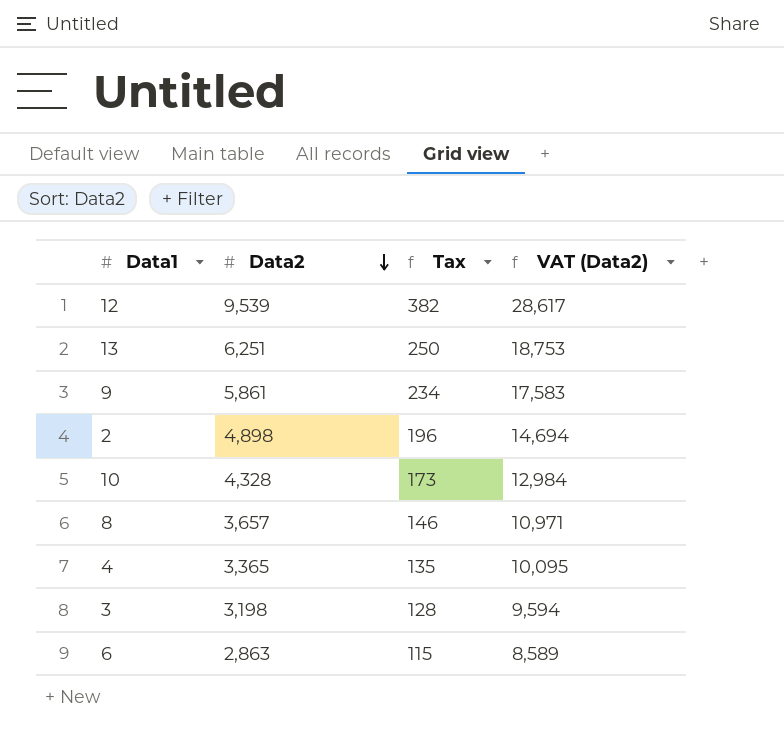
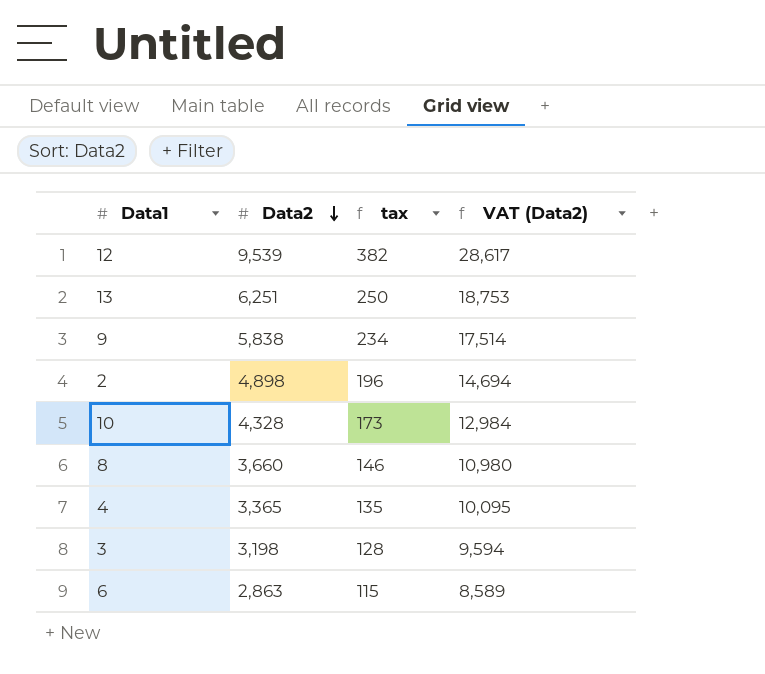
column name: Tax -> tax
9 | Data2: 5,861 -> 5,838
9 | VAT (Data2): 17,583 -> 17,514
8 | Data2: 3,657 -> 3,660
8 | VAT (Data2): 10,971 -> 10,980

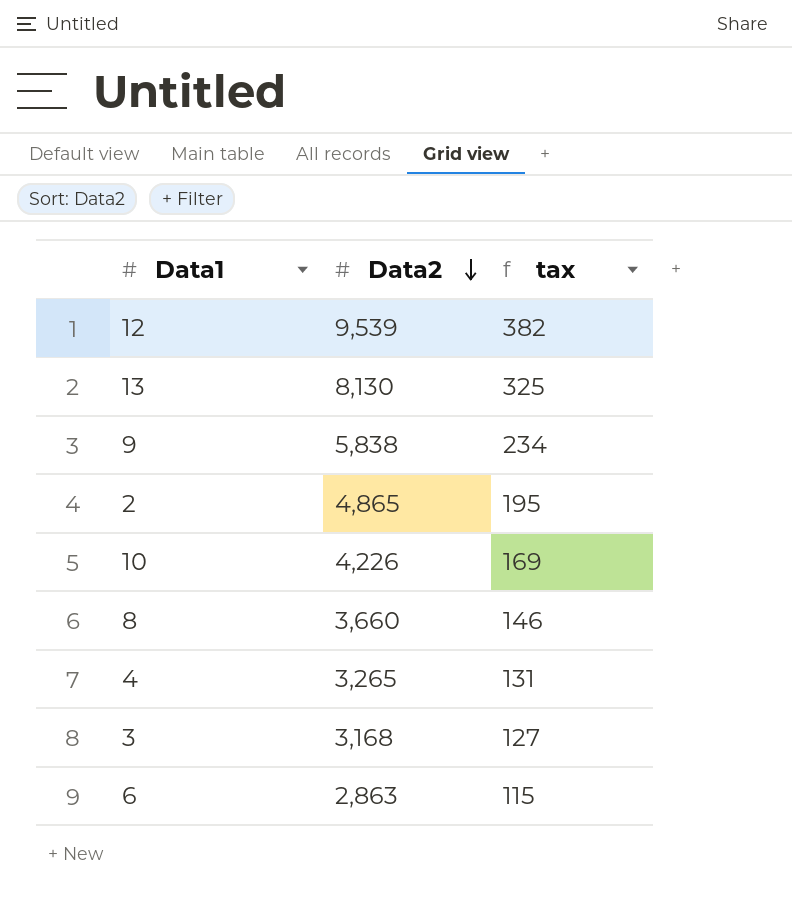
column VAT (Data2) | formula: [Data2] * 3 -> none
13 | Data2: 6,251 -> 8,130
13 | tax: 250 -> 325
2 | Data2: 4,898 -> 4,865
2 | tax: 196 -> 195
10 | Data2: 4,328 -> 4,226
10 | tax: 173 -> 169
4 | Data2: 3,365 -> 3,265
4 | tax: 135 -> 131
3 | Data2: 3,198 -> 3,168
3 | tax: 128 -> 127

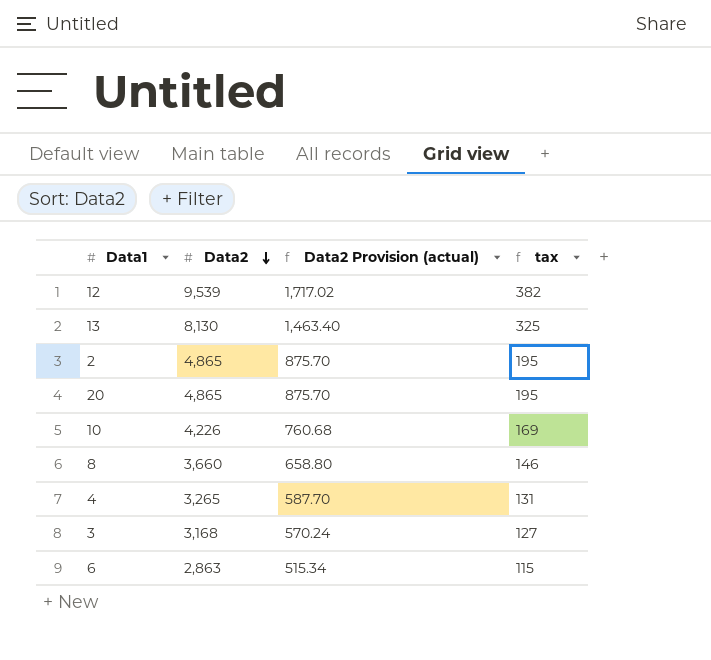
column Data2 Provision (actual) | formula: none -> [Data2] * 0.18
row 9: 5,838 | 234 -> none
row 20: none -> 4,865 | 875.70 | 195

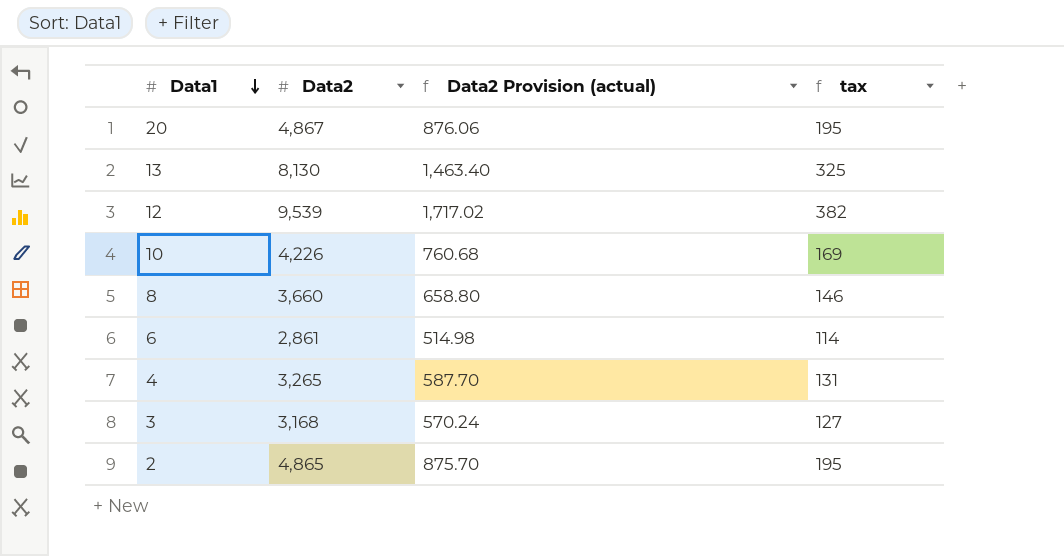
row order: Data2 descending -> Data1 descending
20 | Data2: 4,865 -> 4,867
20 | Data2 Provision (actual): 875.70 -> 876.06
6 | Data2: 2,863 -> 2,861
6 | Data2 Provision (actual): 515.34 -> 514.98
6 | tax: 115 -> 114

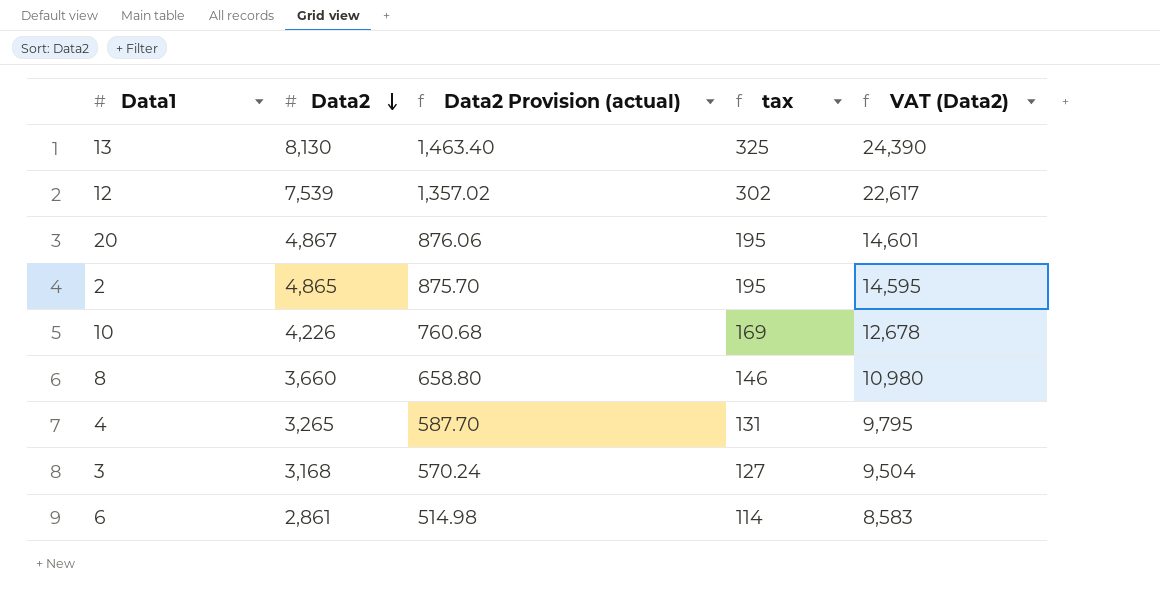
row order: Data1 descending -> Data2 descending
column VAT (Data2) | formula: none -> [Data2] * 3
12 | Data2: 9,539 -> 7,539
12 | Data2 Provision (actual): 1,717.02 -> 1,357.02
12 | tax: 382 -> 302

